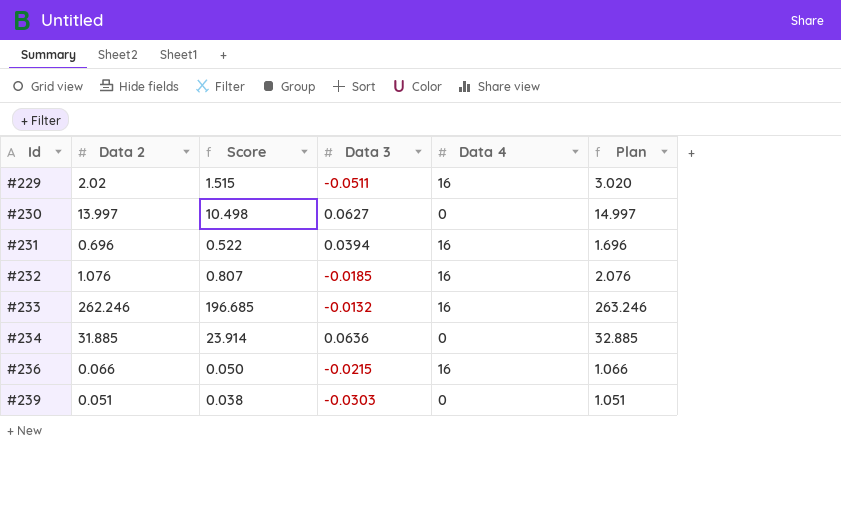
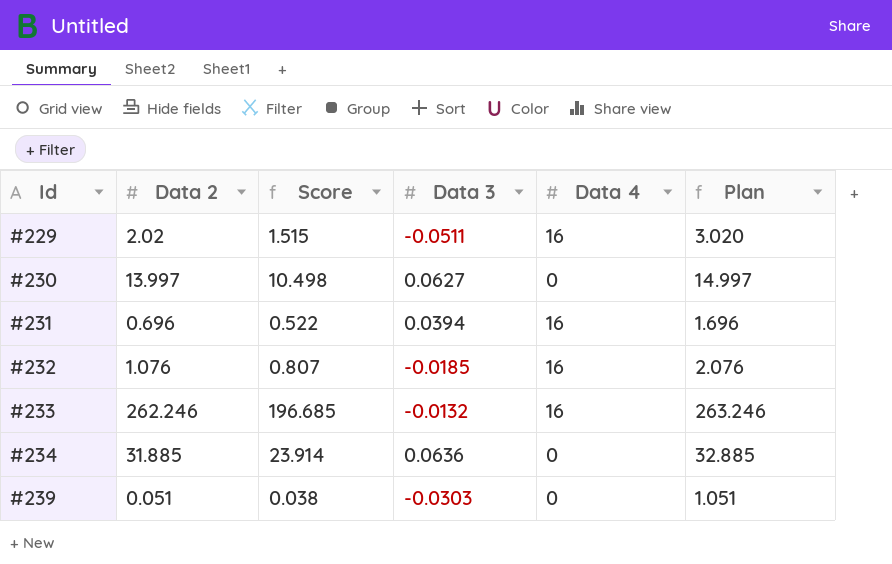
row #236: 0.066 | 0.050 | -0.0215 | 16 | 1.066 -> none

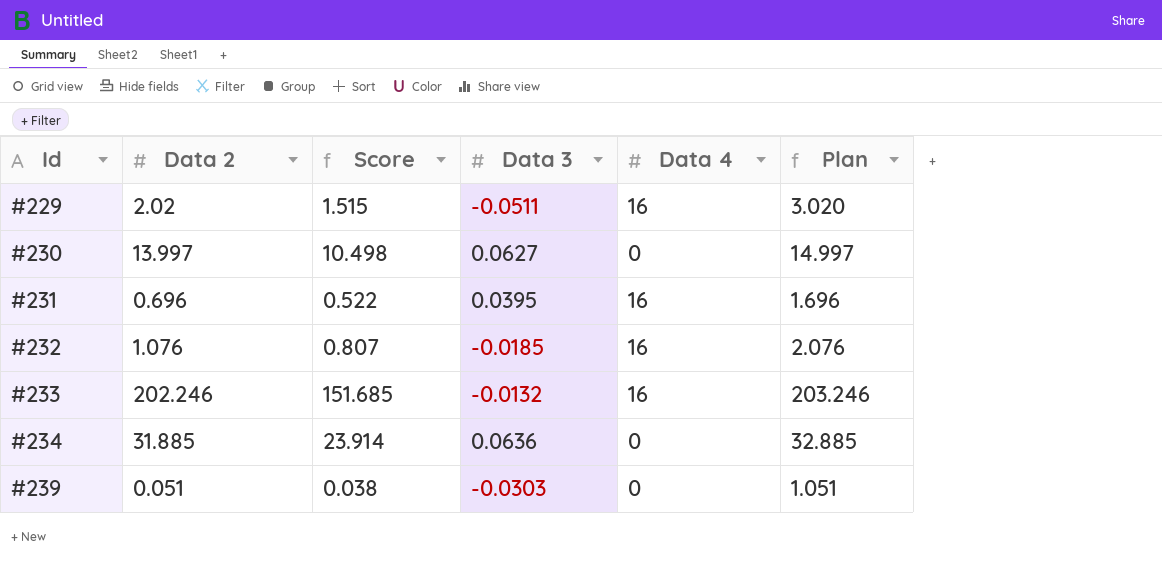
#231 | Data 3: 0.0394 -> 0.0395
#233 | Data 2: 262.246 -> 202.246
#233 | Score: 196.685 -> 151.685
#233 | Plan: 263.246 -> 203.246

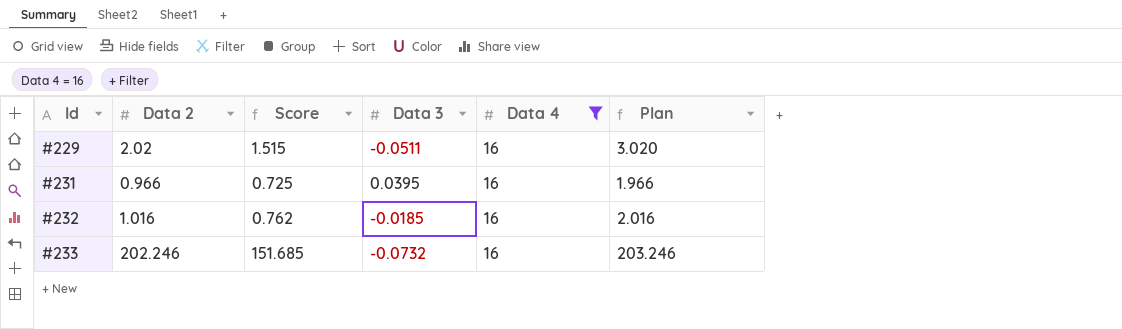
filter: none -> Data 4 = 16
#231 | Data 2: 0.696 -> 0.966
#231 | Score: 0.522 -> 0.725
#231 | Plan: 1.696 -> 1.966
#232 | Data 2: 1.076 -> 1.016
#232 | Score: 0.807 -> 0.762
#232 | Plan: 2.076 -> 2.016
#233 | Data 3: -0.0132 -> -0.0732

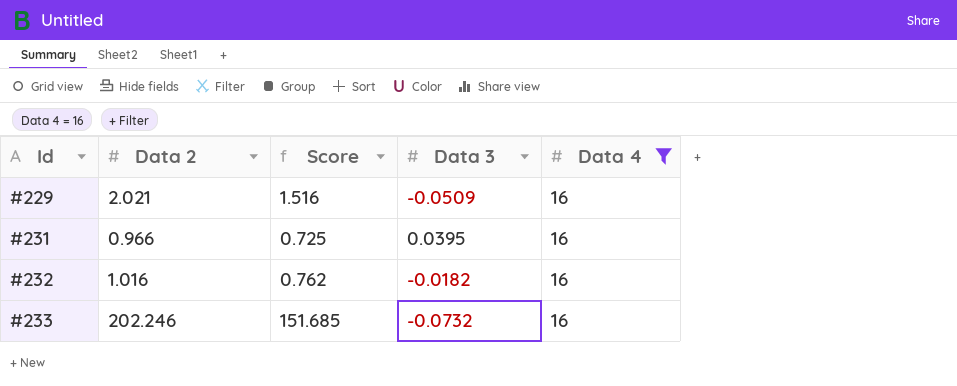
column Plan | formula: [Data 2] + 1 -> none
#229 | Data 2: 2.02 -> 2.021
#229 | Score: 1.515 -> 1.516
#229 | Data 3: -0.0511 -> -0.0509
#232 | Data 3: -0.0185 -> -0.0182

